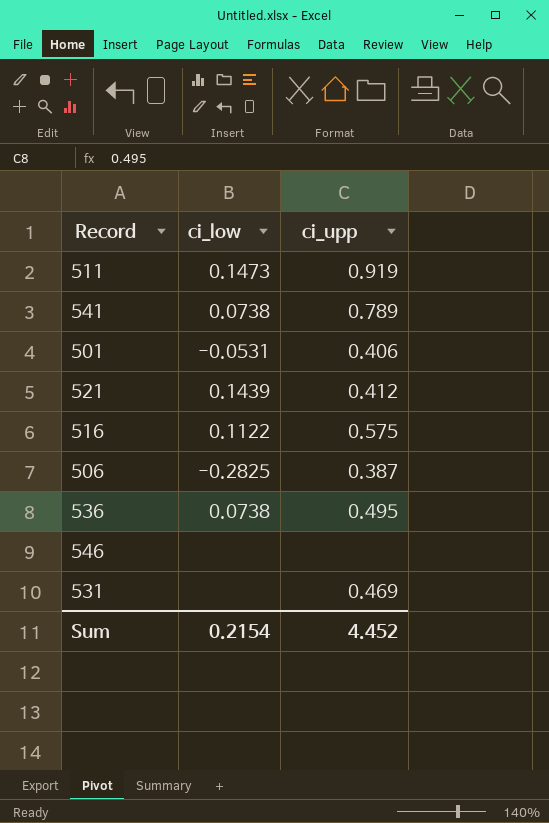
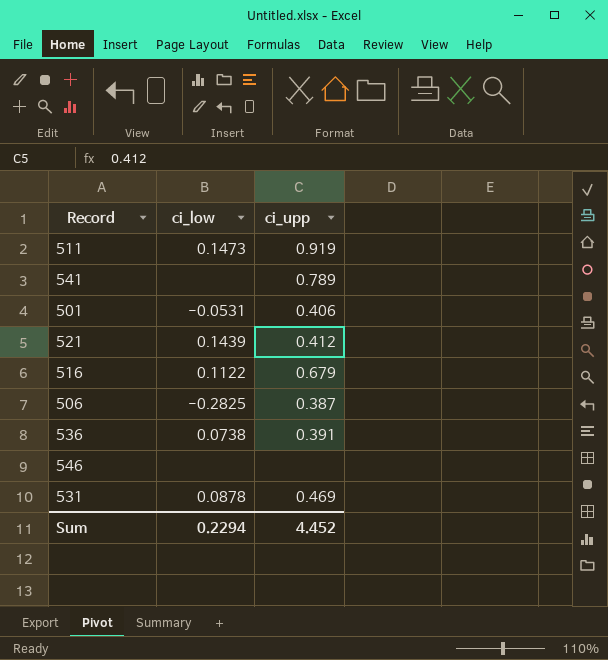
541 | ci_low: 0.0738 -> none
516 | ci_upp: 0.575 -> 0.679
536 | ci_upp: 0.495 -> 0.391
531 | ci_low: none -> 0.0878
Sum | ci_low: 0.2154 -> 0.2294

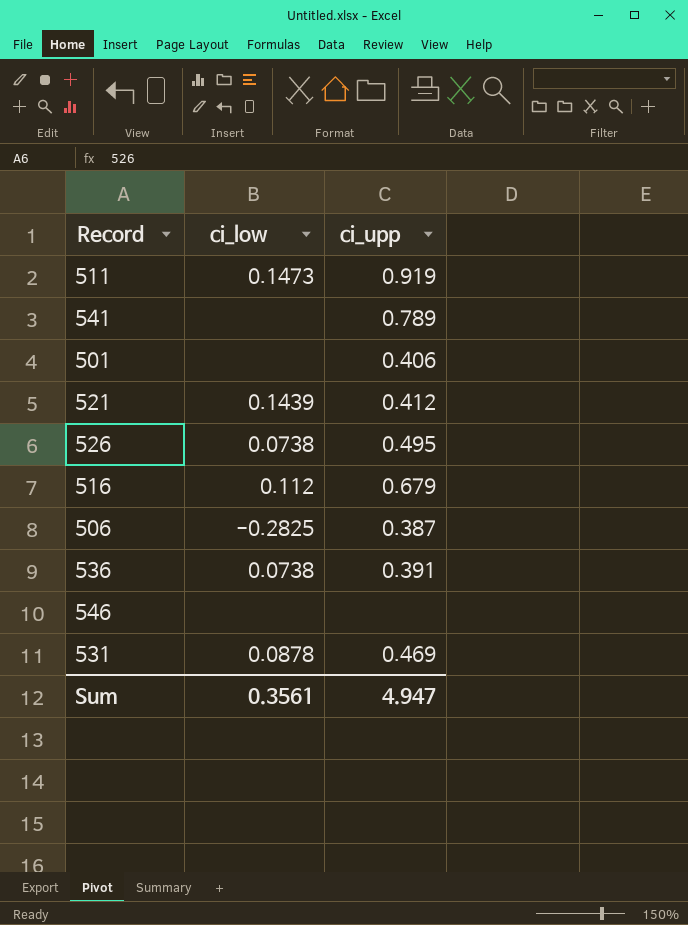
501 | ci_low: -0.0531 -> none
row 526: none -> 0.0738 | 0.495
516 | ci_low: 0.1122 -> 0.112
Sum | ci_low: 0.2294 -> 0.3561
Sum | ci_upp: 4.452 -> 4.947

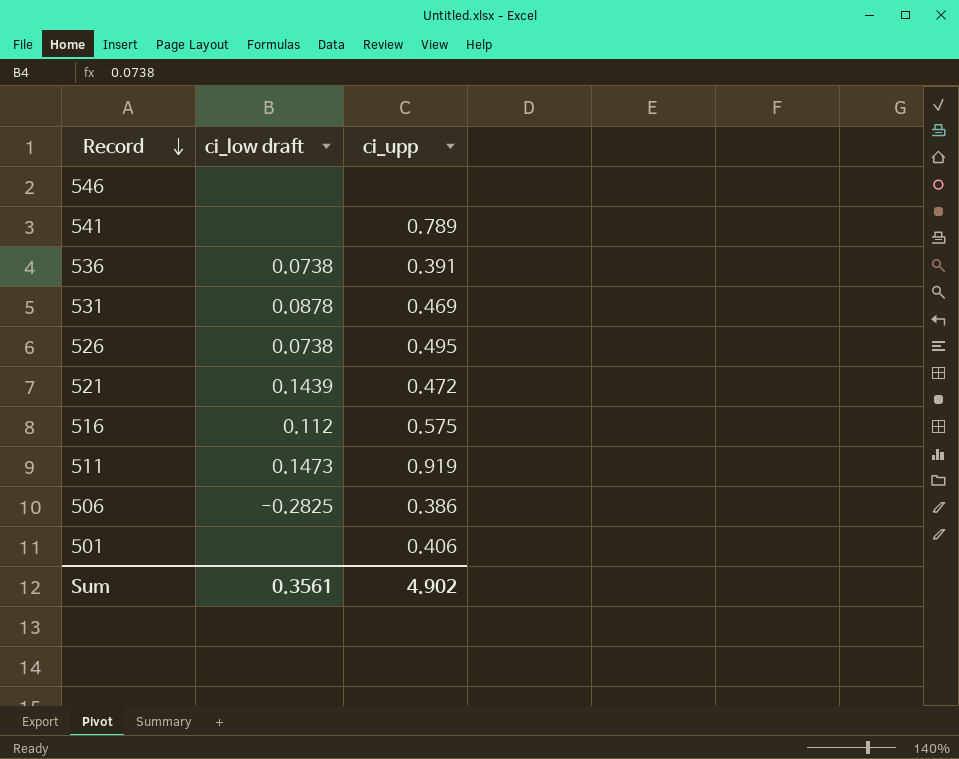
row order: none -> Record descending
column name: ci_low -> ci_low draft
521 | ci_upp: 0.412 -> 0.472
516 | ci_upp: 0.679 -> 0.575
506 | ci_upp: 0.387 -> 0.386
Sum | ci_upp: 4.947 -> 4.902

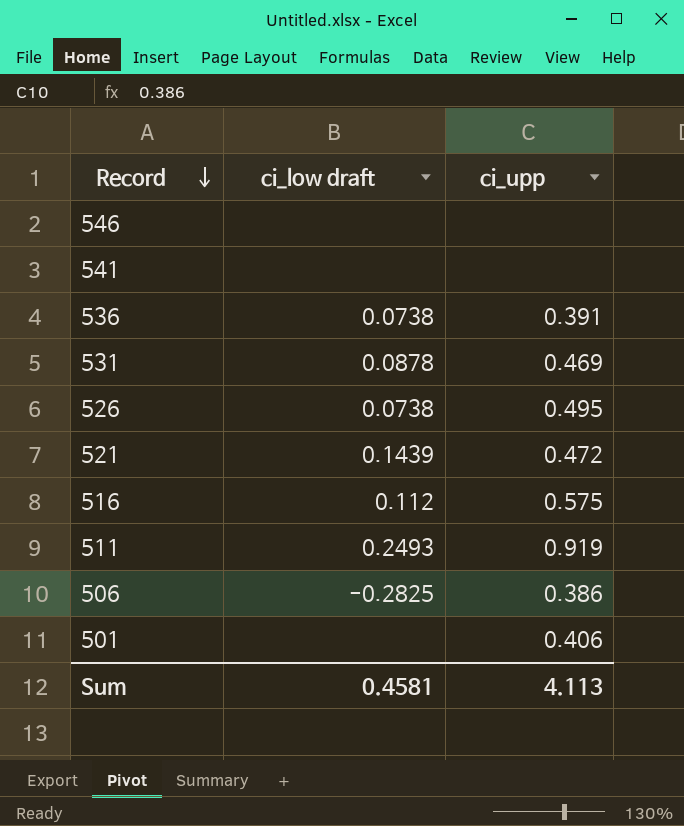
541 | ci_upp: 0.789 -> none
511 | ci_low draft: 0.1473 -> 0.2493
Sum | ci_low draft: 0.3561 -> 0.4581
Sum | ci_upp: 4.902 -> 4.113

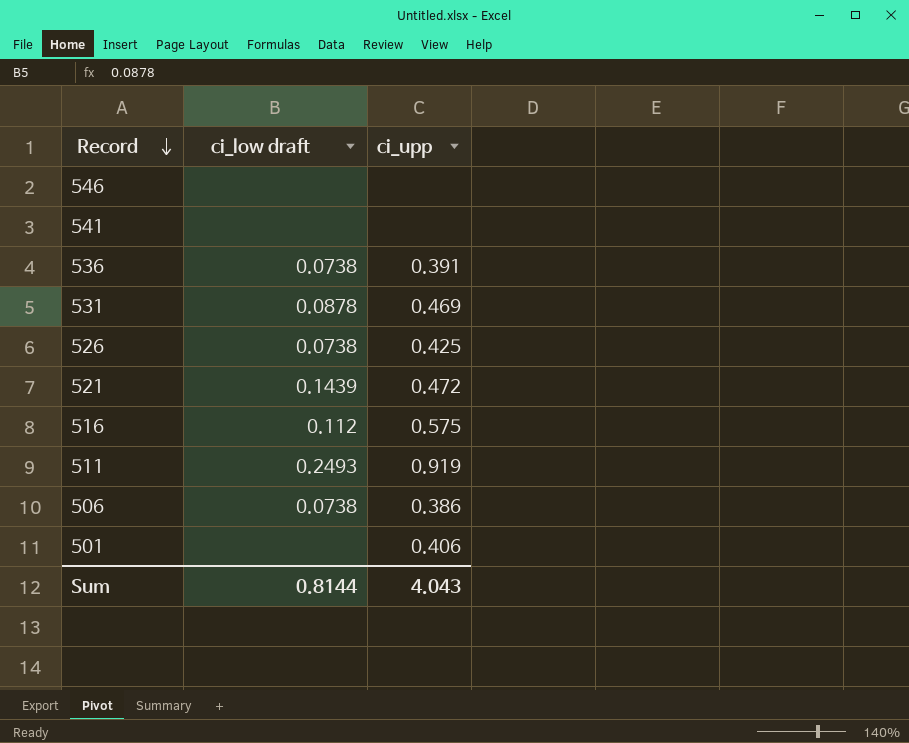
526 | ci_upp: 0.495 -> 0.425
506 | ci_low draft: -0.2825 -> 0.0738
Sum | ci_low draft: 0.4581 -> 0.8144
Sum | ci_upp: 4.113 -> 4.043

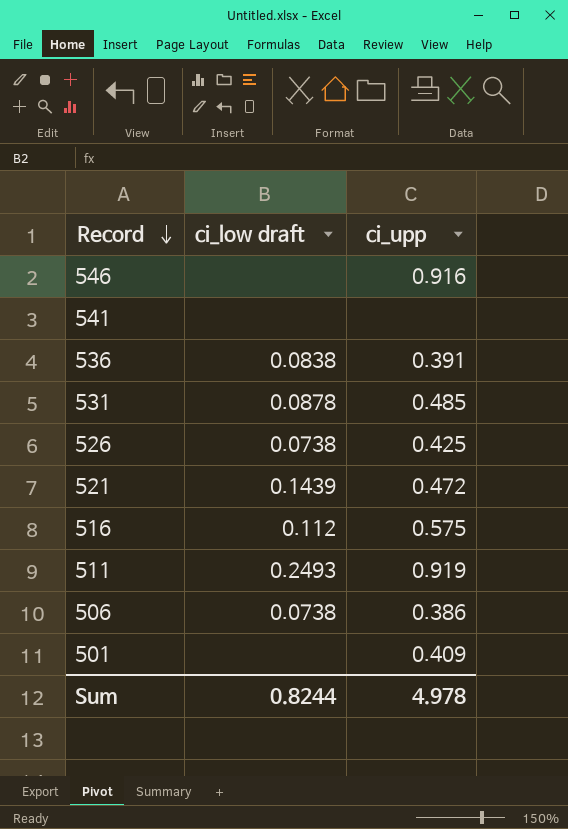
546 | ci_upp: none -> 0.916
536 | ci_low draft: 0.0738 -> 0.0838
531 | ci_upp: 0.469 -> 0.485
501 | ci_upp: 0.406 -> 0.409
Sum | ci_low draft: 0.8144 -> 0.8244
Sum | ci_upp: 4.043 -> 4.978

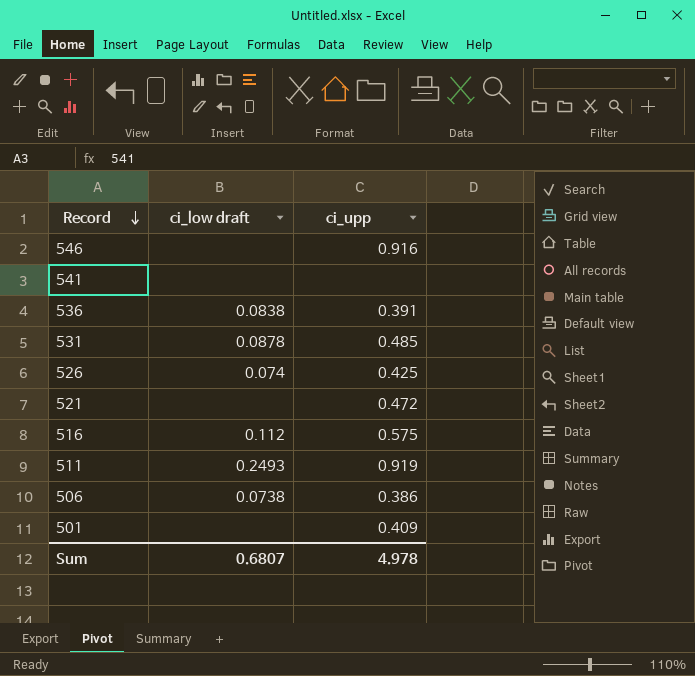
526 | ci_low draft: 0.0738 -> 0.074
521 | ci_low draft: 0.1439 -> none
Sum | ci_low draft: 0.8244 -> 0.6807

